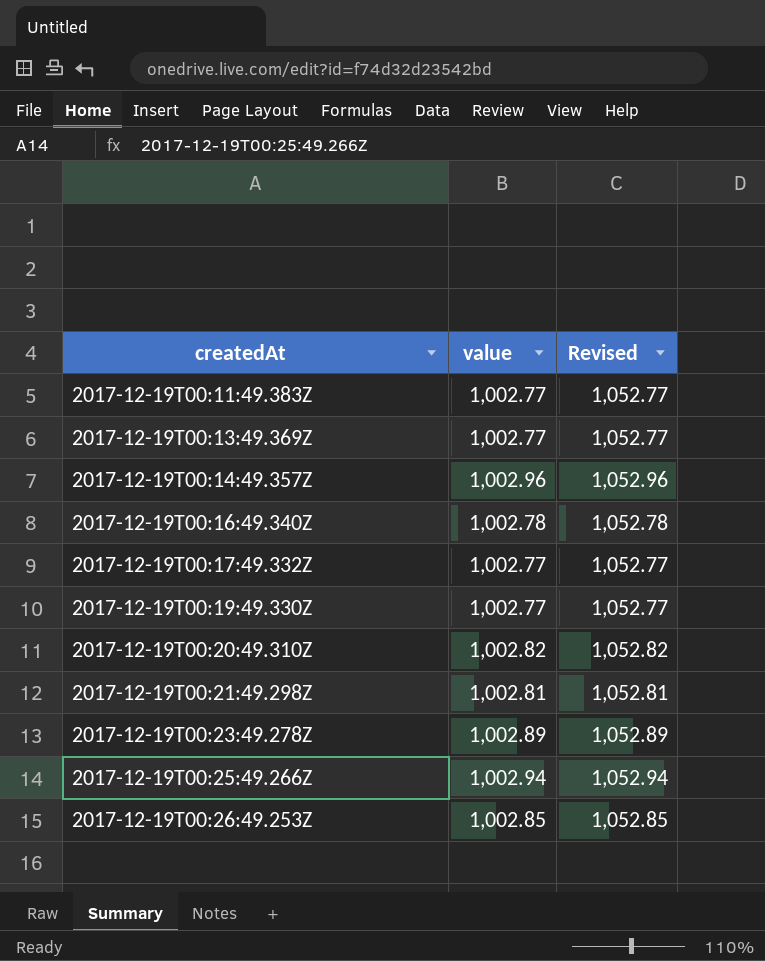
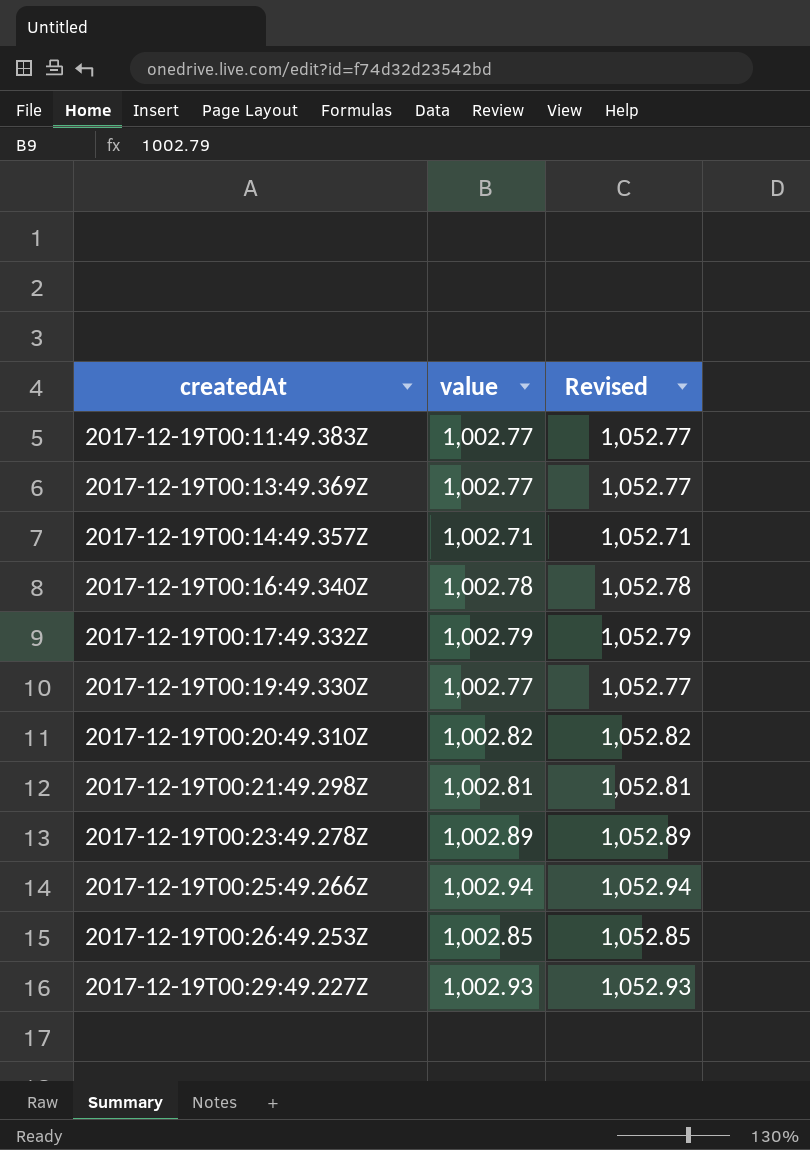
2017-12-19T00:14:49.357Z | value: 1,002.96 -> 1,002.71
2017-12-19T00:14:49.357Z | Revised: 1,052.96 -> 1,052.71
2017-12-19T00:17:49.332Z | value: 1,002.77 -> 1,002.79
2017-12-19T00:17:49.332Z | Revised: 1,052.77 -> 1,052.79
row 2017-12-19T00:29:49.227Z: none -> 1,002.93 | 1,052.93

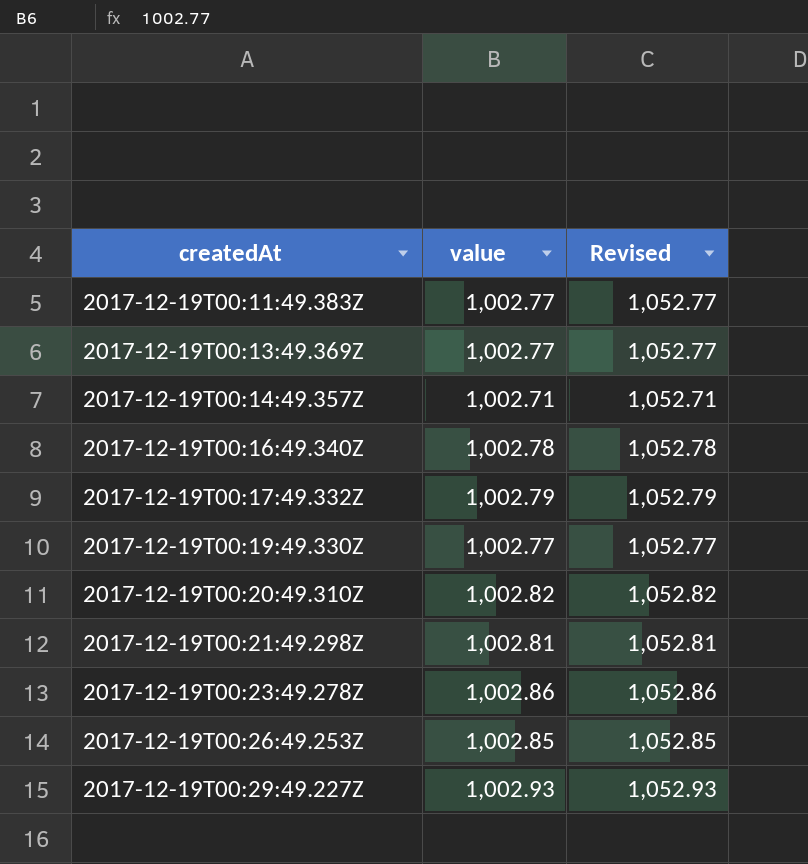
row 2017-12-19T00:25:49.266Z: 1,002.94 | 1,052.94 -> none
2017-12-19T00:23:49.278Z | value: 1,002.89 -> 1,002.86
2017-12-19T00:23:49.278Z | Revised: 1,052.89 -> 1,052.86

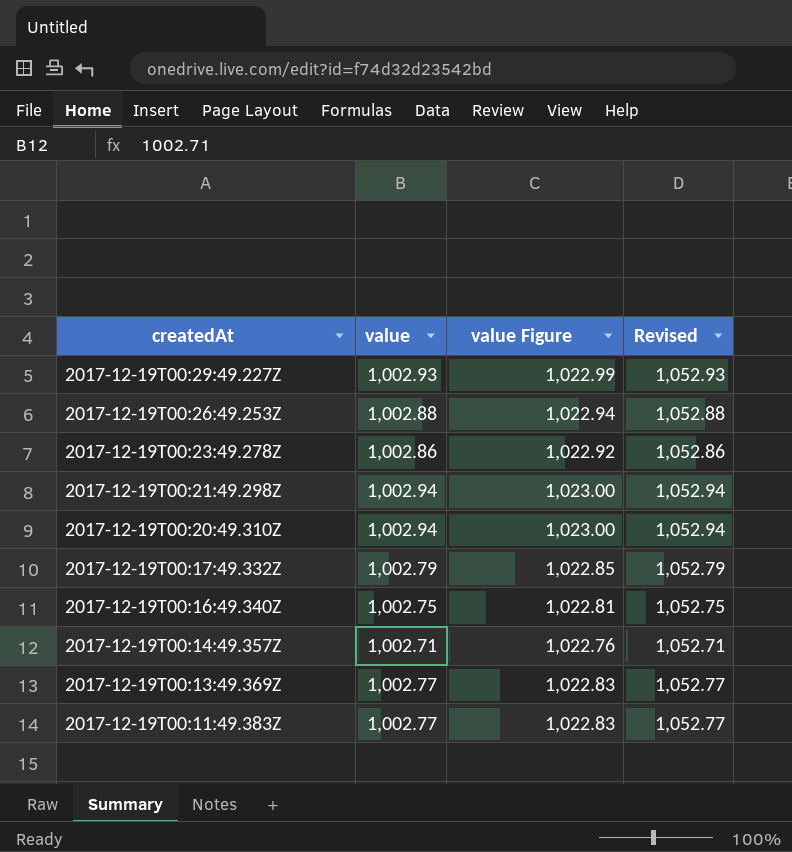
row order: createdAt ascending -> createdAt descending
column value Figure | formula: none -> [value] * 1.02
row 2017-12-19T00:19:49.330Z: 1,002.77 | 1,052.77 -> none
2017-12-19T00:26:49.253Z | value: 1,002.85 -> 1,002.88
2017-12-19T00:26:49.253Z | Revised: 1,052.85 -> 1,052.88
2017-12-19T00:21:49.298Z | value: 1,002.81 -> 1,002.94
2017-12-19T00:21:49.298Z | Revised: 1,052.81 -> 1,052.94
2017-12-19T00:20:49.310Z | value: 1,002.82 -> 1,002.94
2017-12-19T00:20:49.310Z | Revised: 1,052.82 -> 1,052.94
2017-12-19T00:16:49.340Z | value: 1,002.78 -> 1,002.75
2017-12-19T00:16:49.340Z | Revised: 1,052.78 -> 1,052.75

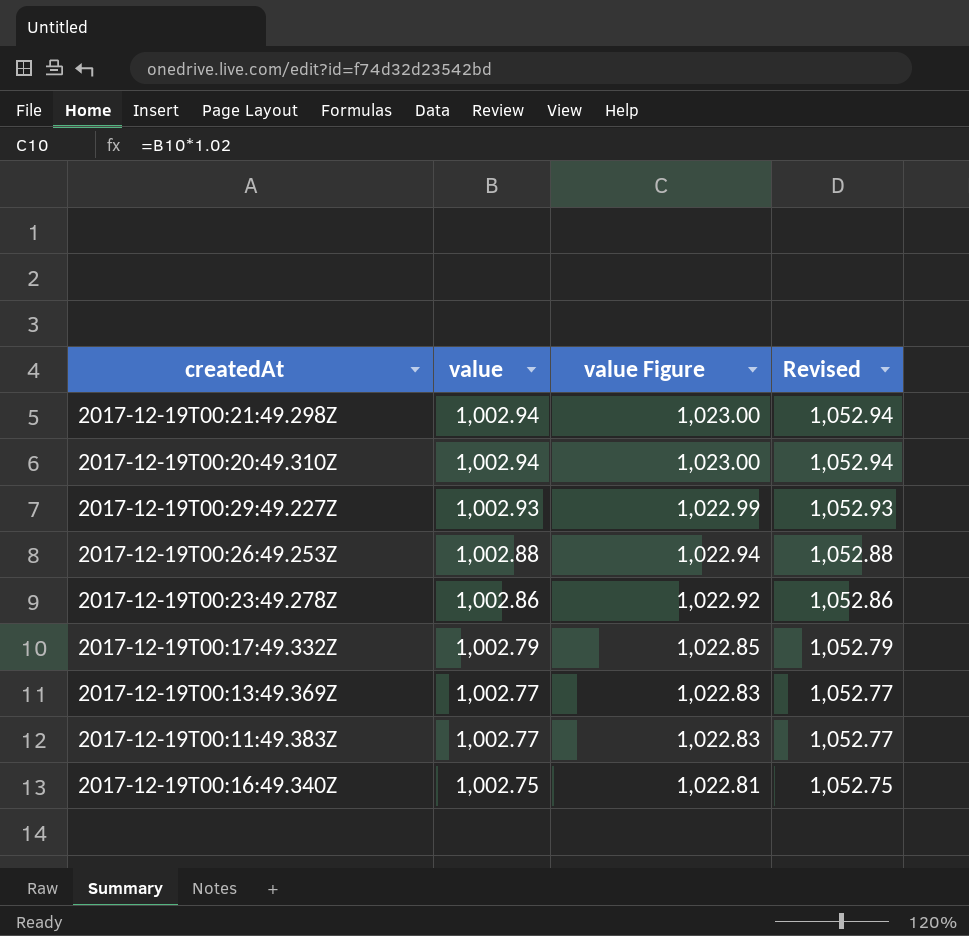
row order: createdAt descending -> value descending
row 2017-12-19T00:14:49.357Z: 1,002.71 | 1,022.76 | 1,052.71 -> none

